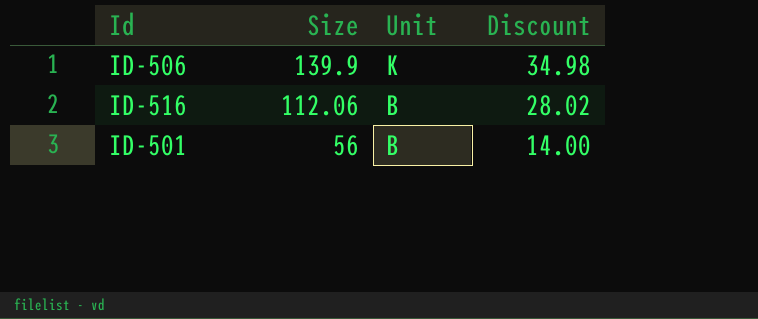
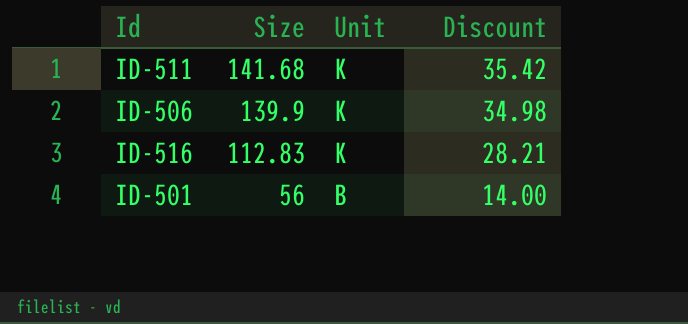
row ID-511: none -> 141.68 | K | 35.42
ID-516 | Size: 112.06 -> 112.83
ID-516 | Unit: B -> K
ID-516 | Discount: 28.02 -> 28.21

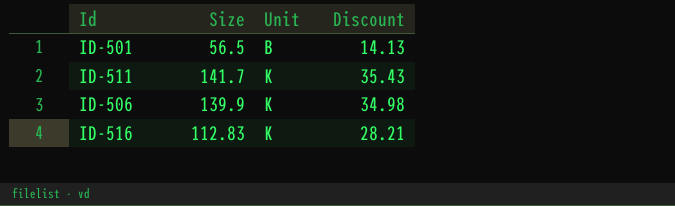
row order: Size descending -> Unit ascending
ID-501 | Size: 56 -> 56.5
ID-501 | Discount: 14.00 -> 14.13
ID-511 | Size: 141.68 -> 141.7
ID-511 | Discount: 35.42 -> 35.43

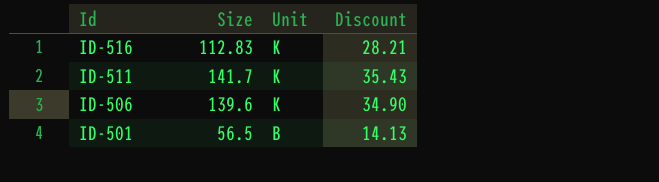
row order: Unit ascending -> Id descending
ID-506 | Size: 139.9 -> 139.6
ID-506 | Discount: 34.98 -> 34.90

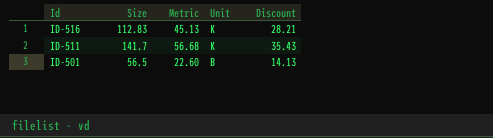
column Metric | formula: none -> [Size] * 0.4
row ID-506: 139.6 | K | 34.90 -> none

